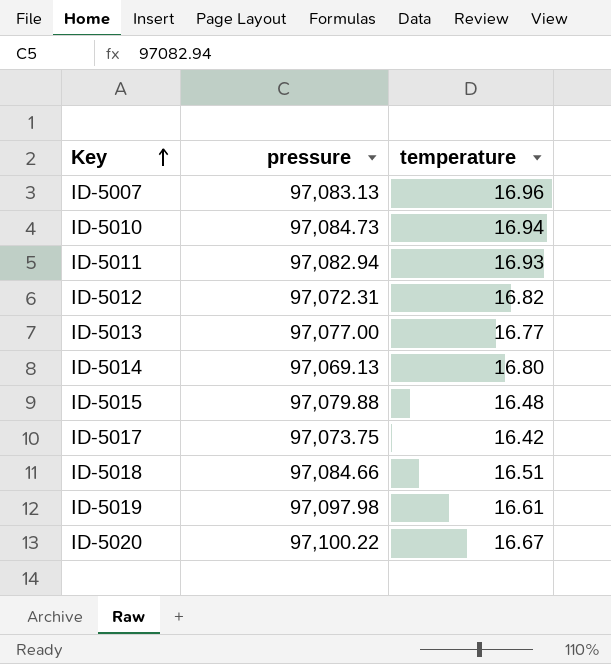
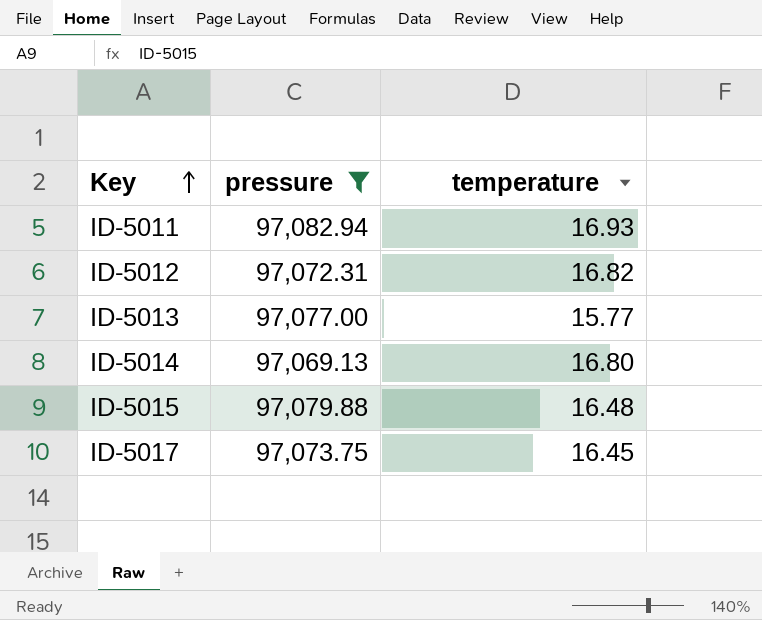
filter: none -> pressure <= 97,082.94
ID-5013 | temperature: 16.77 -> 15.77
ID-5017 | temperature: 16.42 -> 16.45

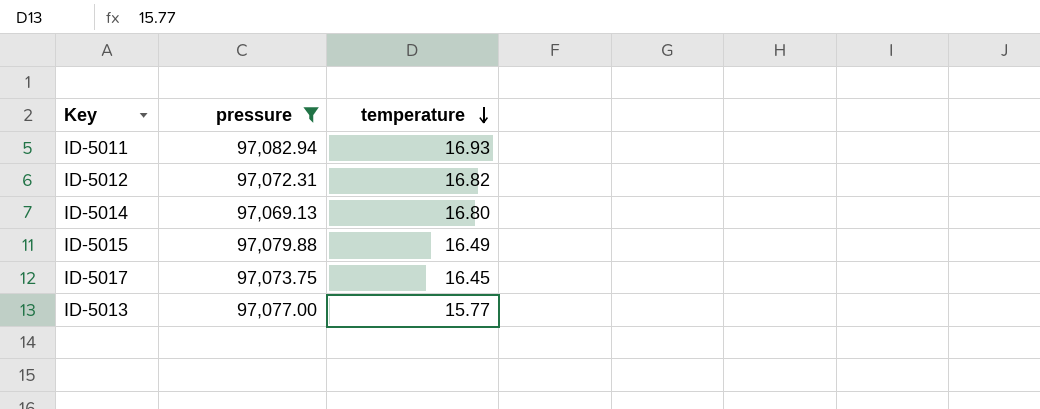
row order: Key ascending -> temperature descending
ID-5015 | temperature: 16.48 -> 16.49

